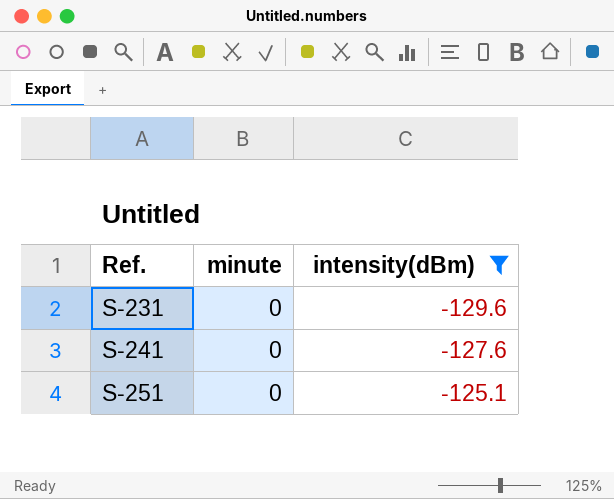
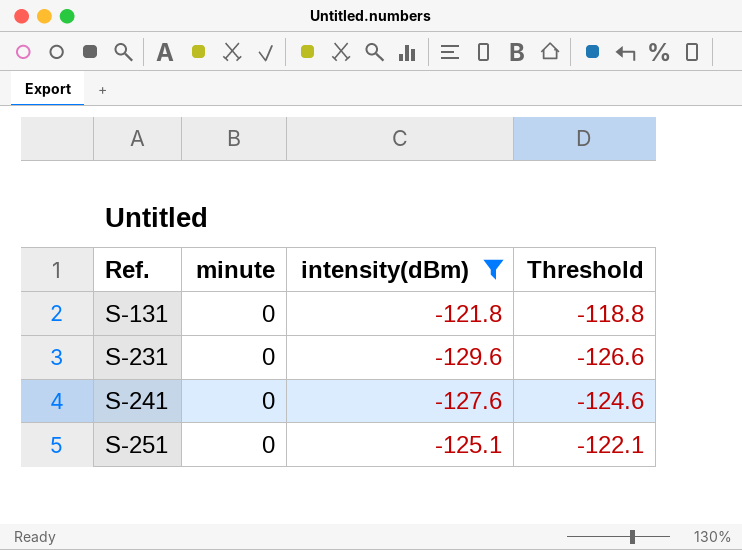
column Threshold | formula: none -> [intensity(dBm)] + 3
row S-131: none -> 0 | -121.8 | -118.8

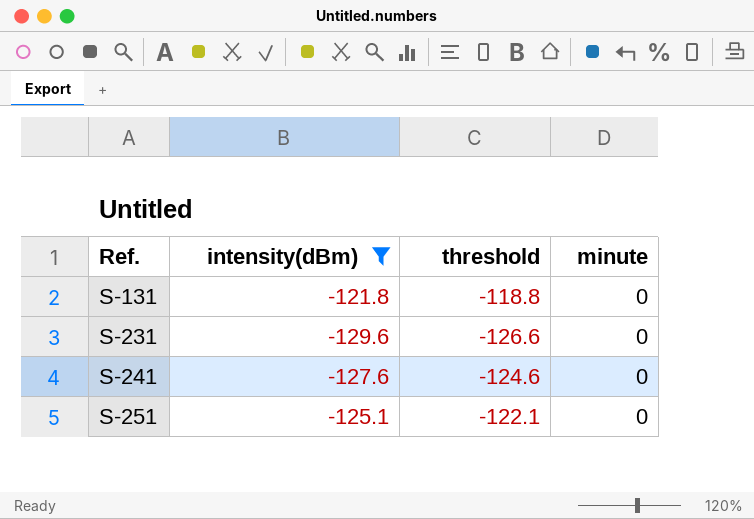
column name: Threshold -> threshold
column minute | position: 2 -> 4

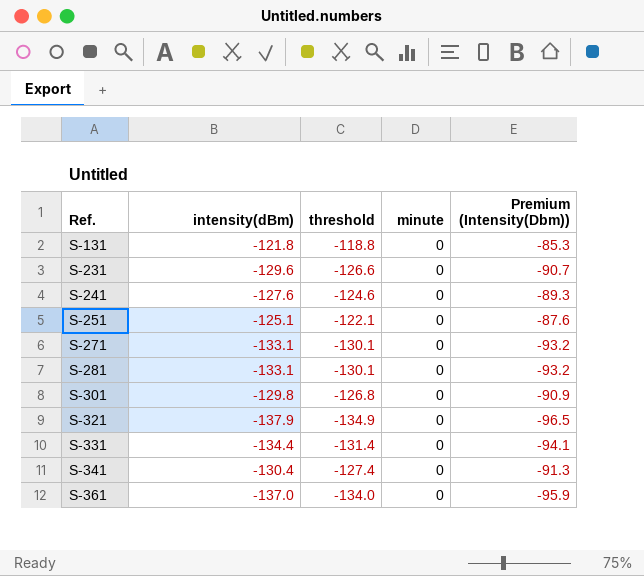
filter: intensity(dBm) >= -129.6 -> none
column Premium (Intensity(Dbm)) | formula: none -> [intensity(dBm)] * 0.7

